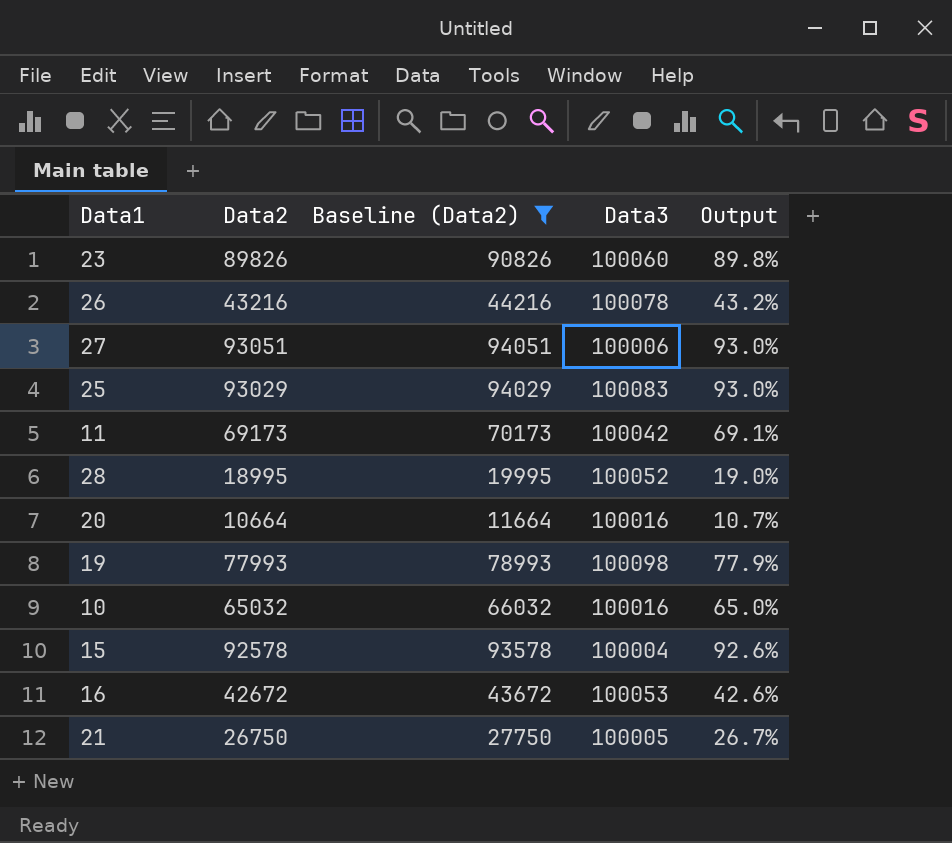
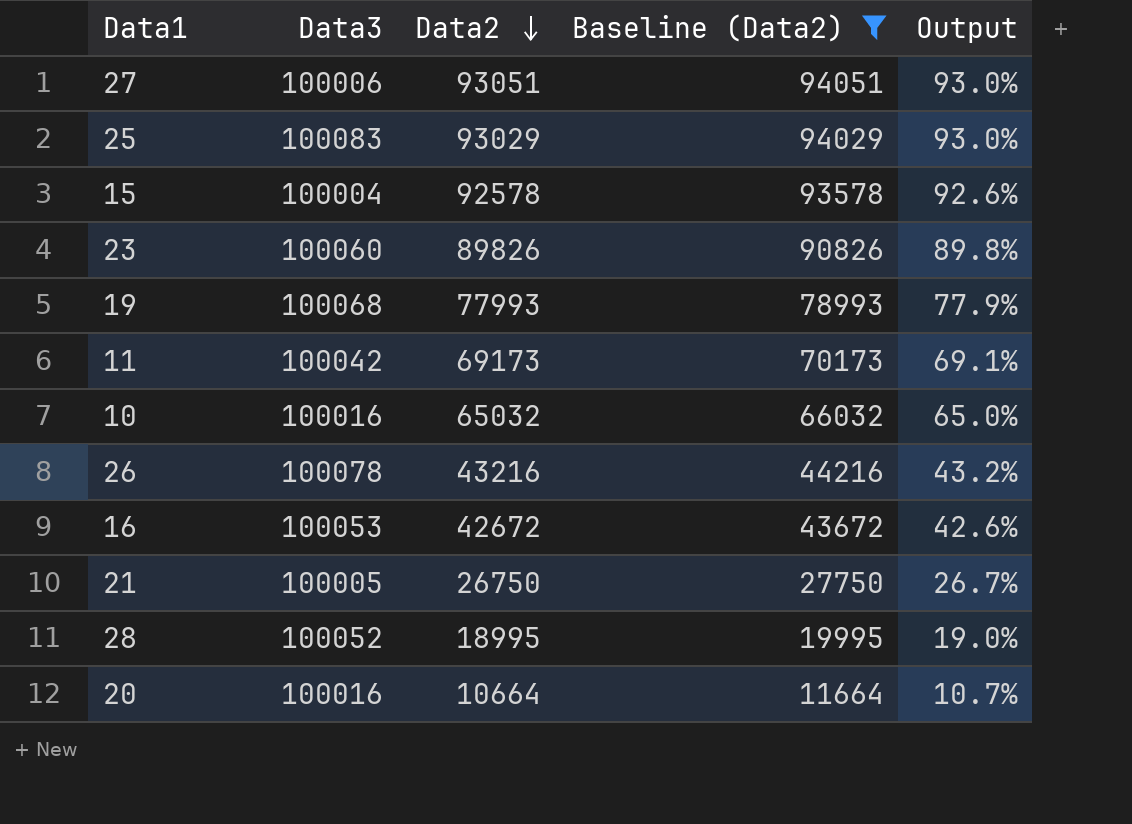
row order: none -> Data2 descending
column Data3 | position: 4 -> 2
19 | Data3: 100098 -> 100068

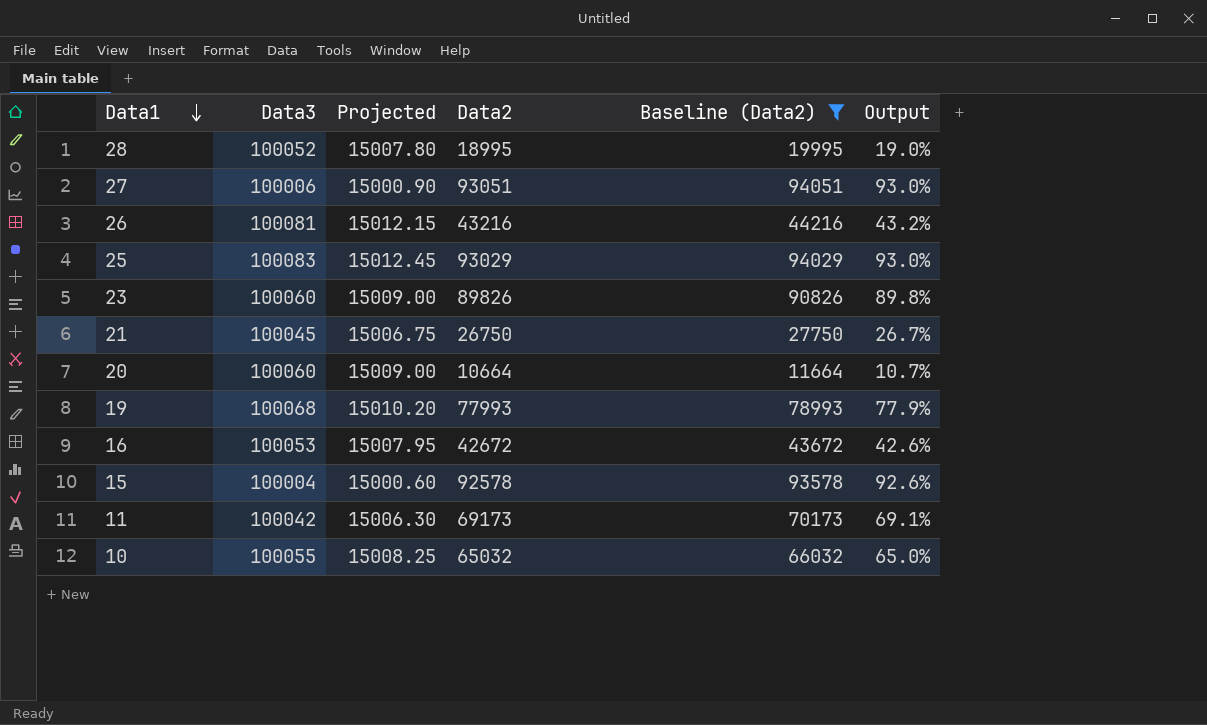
row order: Data2 descending -> Data1 descending
column Projected | formula: none -> [Data3] * 0.15
26 | Data3: 100078 -> 100081
21 | Data3: 100005 -> 100045
20 | Data3: 100016 -> 100060
10 | Data3: 100016 -> 100055

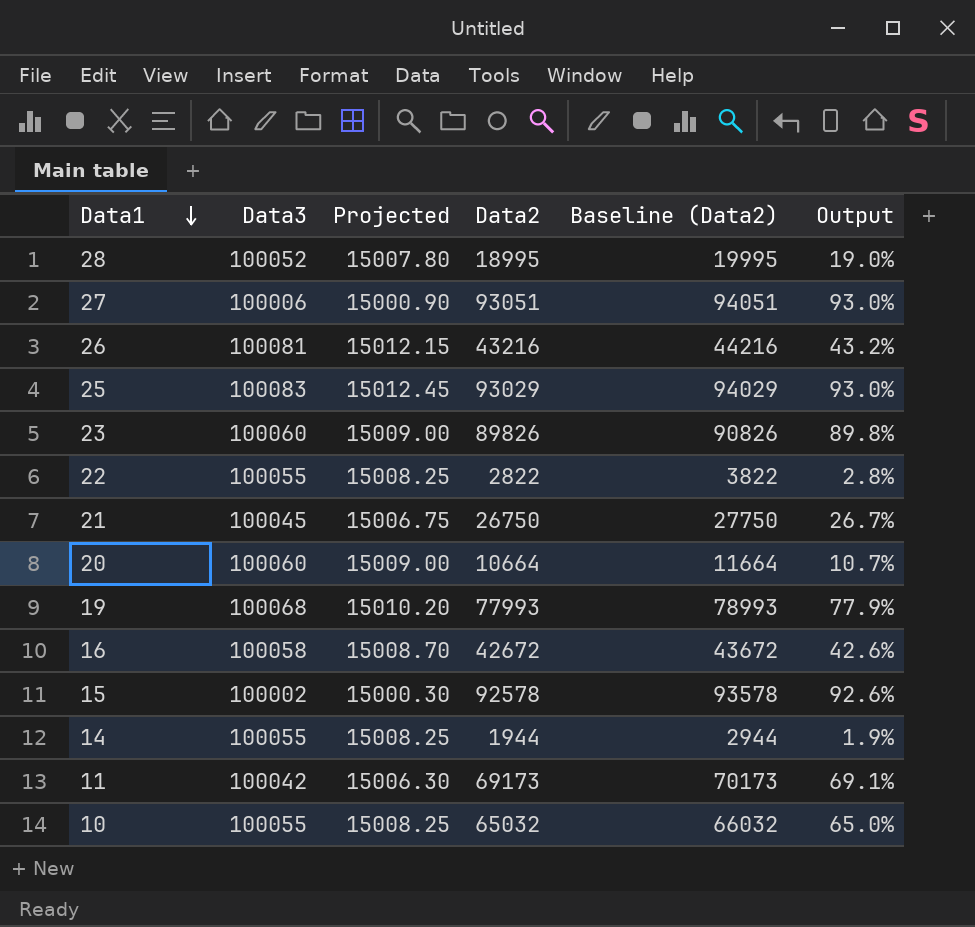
filter: Baseline (Data2) >= 11664 -> none
16 | Data3: 100053 -> 100058
16 | Projected: 15007.95 -> 15008.70
15 | Data3: 100004 -> 100002
15 | Projected: 15000.60 -> 15000.30

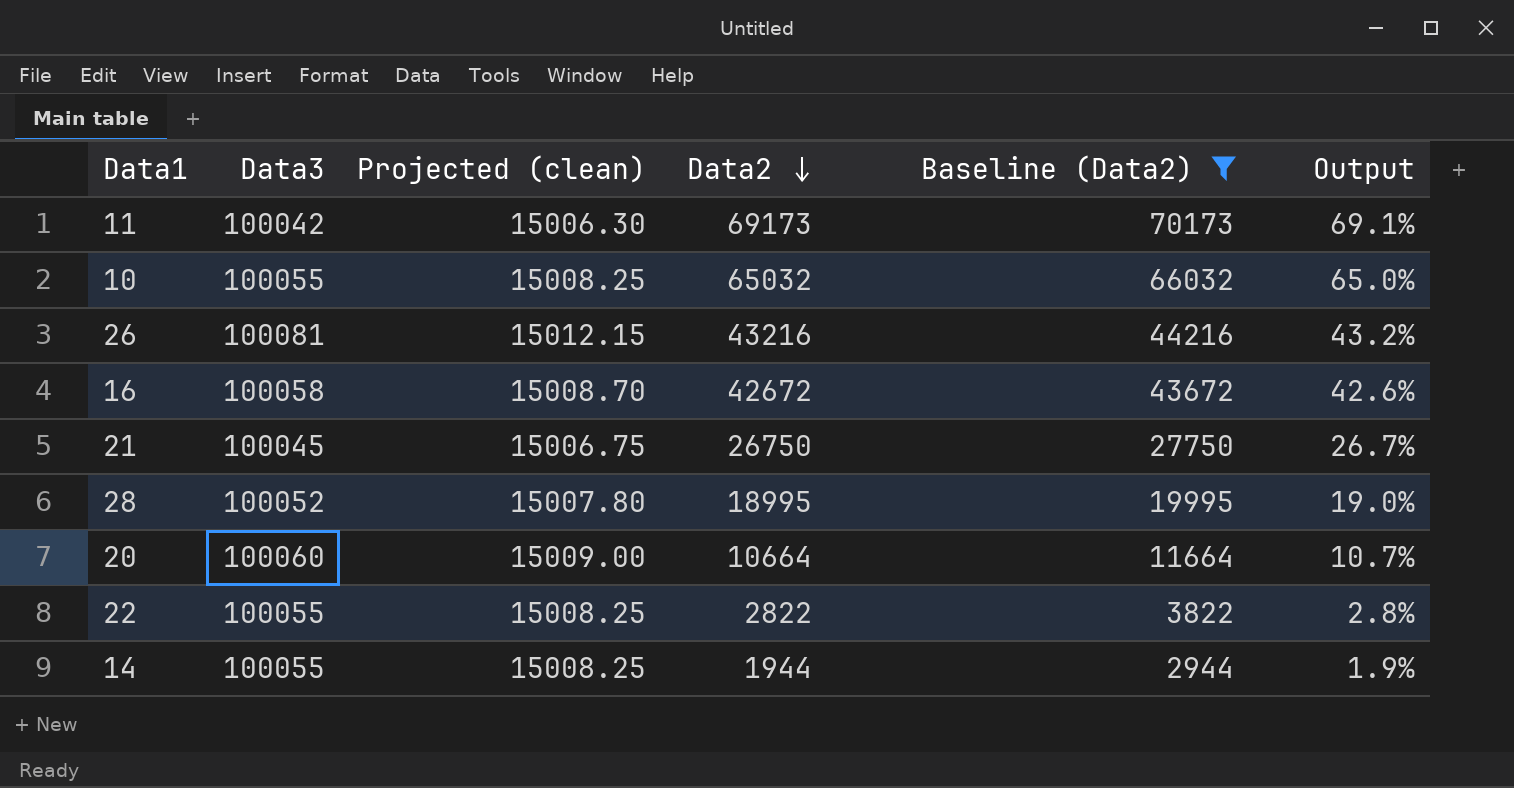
filter: none -> Baseline (Data2) <= 70173
row order: Data1 descending -> Data2 descending
column name: Projected -> Projected (clean)

